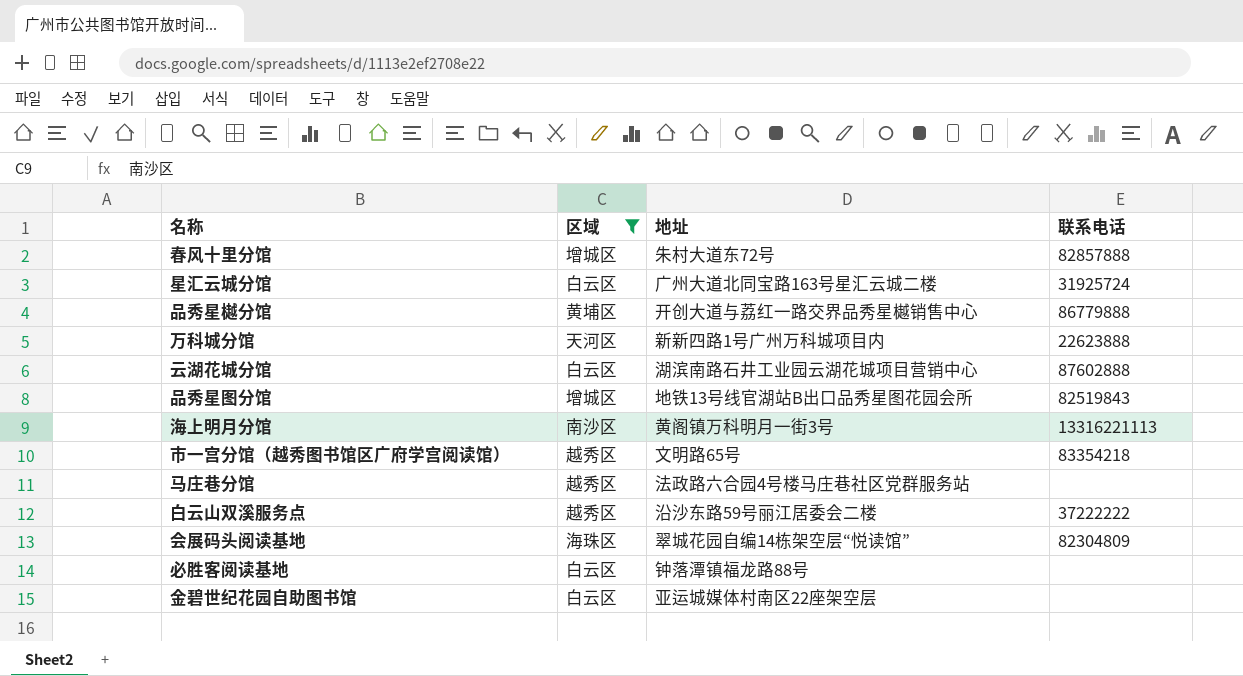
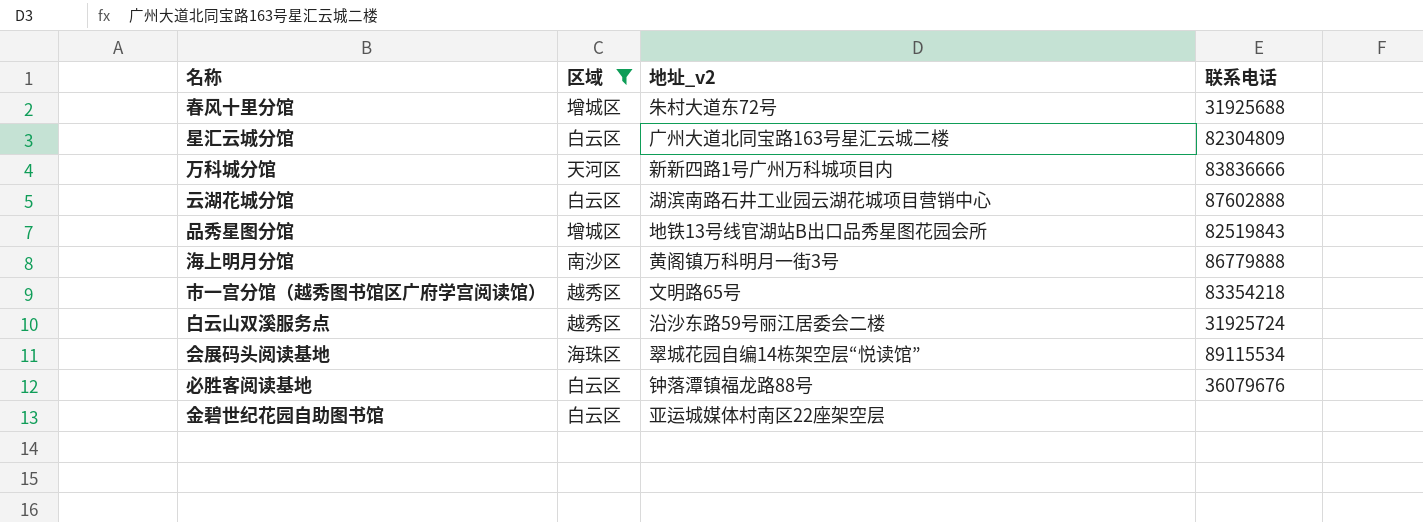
column name: 地址 -> 地址_v2
row 品秀星樾分馆: 黄埔区 | 开创大道与荔红一路交界品秀星樾销售中心 | 86779888 -> none
row 马庄巷分馆: 越秀区 | 法政路六合园4号楼马庄巷社区党群服务站 | none -> none
春风十里分馆 | 联系电话: 82857888 -> 31925688
星汇云城分馆 | 联系电话: 31925724 -> 82304809
万科城分馆 | 联系电话: 22623888 -> 83836666
海上明月分馆 | 联系电话: 13316221113 -> 86779888
白云山双溪服务点 | 联系电话: 37222222 -> 31925724
会展码头阅读基地 | 联系电话: 82304809 -> 89115534
必胜客阅读基地 | 联系电话: none -> 36079676

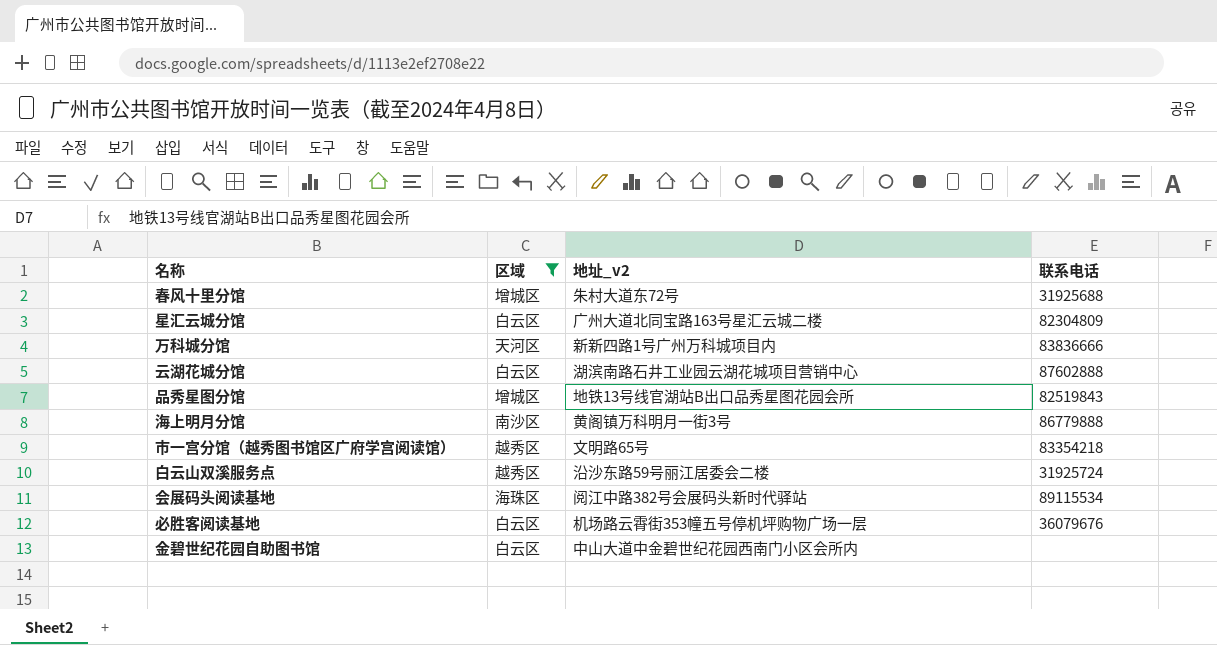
会展码头阅读基地 | 地址_v2: 翠城花园自编14栋架空层“悦读馆” -> 阅江中路382号会展码头新时代驿站
必胜客阅读基地 | 地址_v2: 钟落潭镇福龙路88号 -> 机场路云霄街353幢五号停机坪购物广场一层
金碧世纪花园自助图书馆 | 地址_v2: 亚运城媒体村南区22座架空层 -> 中山大道中金碧世纪花园西南门小区会所内

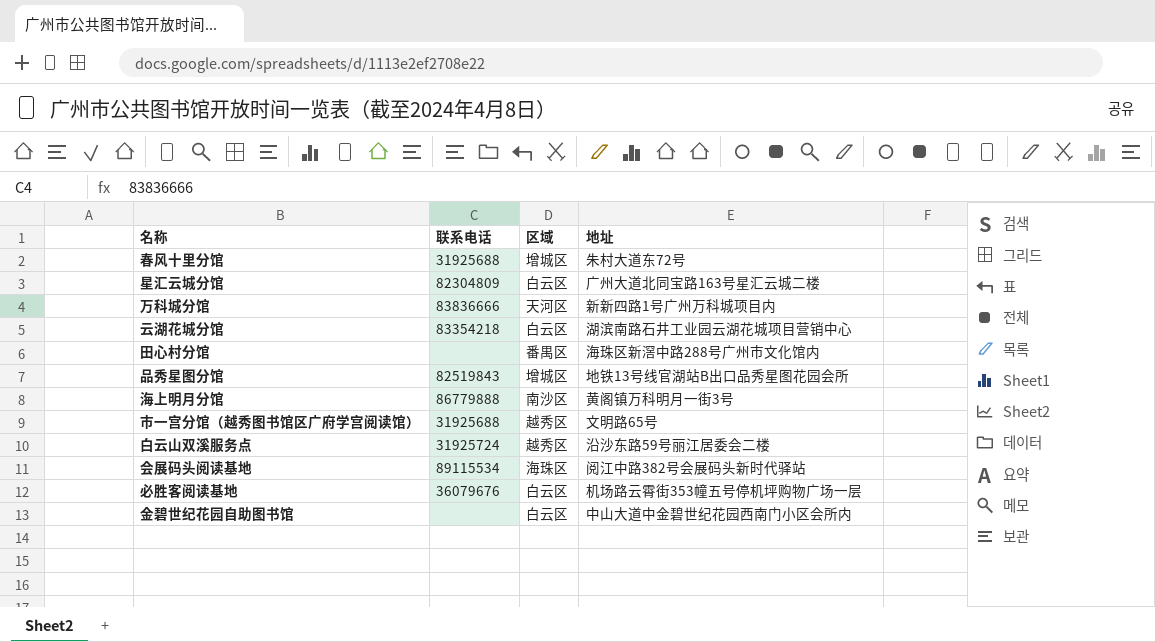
filter: 区域 != 番禺区 -> none
column 联系电话 | position: 4 -> 2
column name: 地址_v2 -> 地址
云湖花城分馆 | 联系电话: 87602888 -> 83354218
市一宫分馆（越秀图书馆区广府学宫阅读馆） | 联系电话: 83354218 -> 31925688

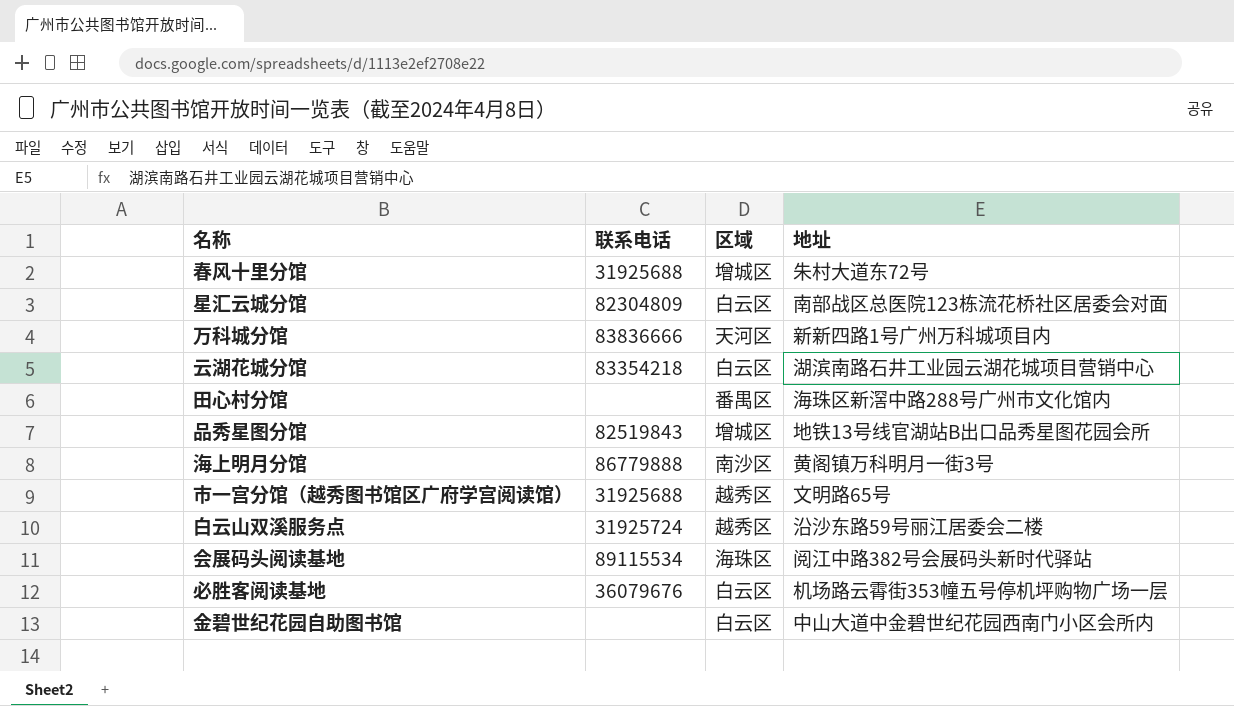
星汇云城分馆 | 地址: 广州大道北同宝路163号星汇云城二楼 -> 南部战区总医院123栋流花桥社区居委会对面

